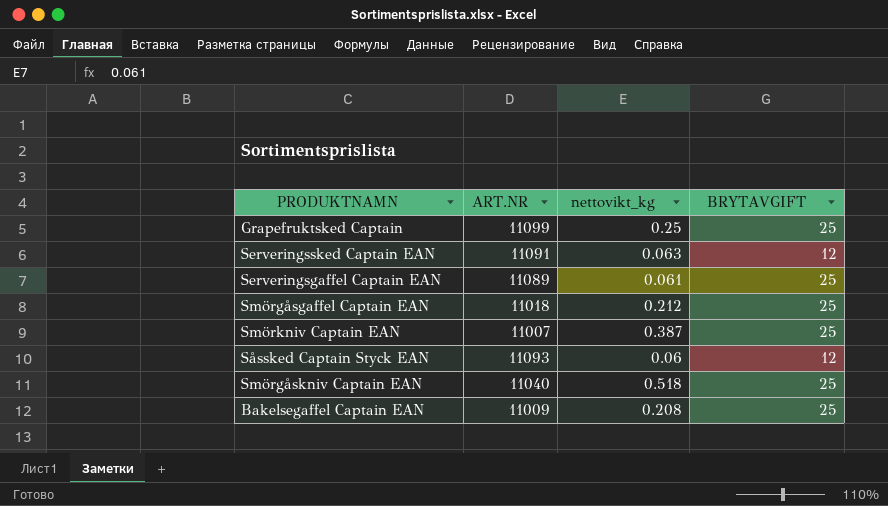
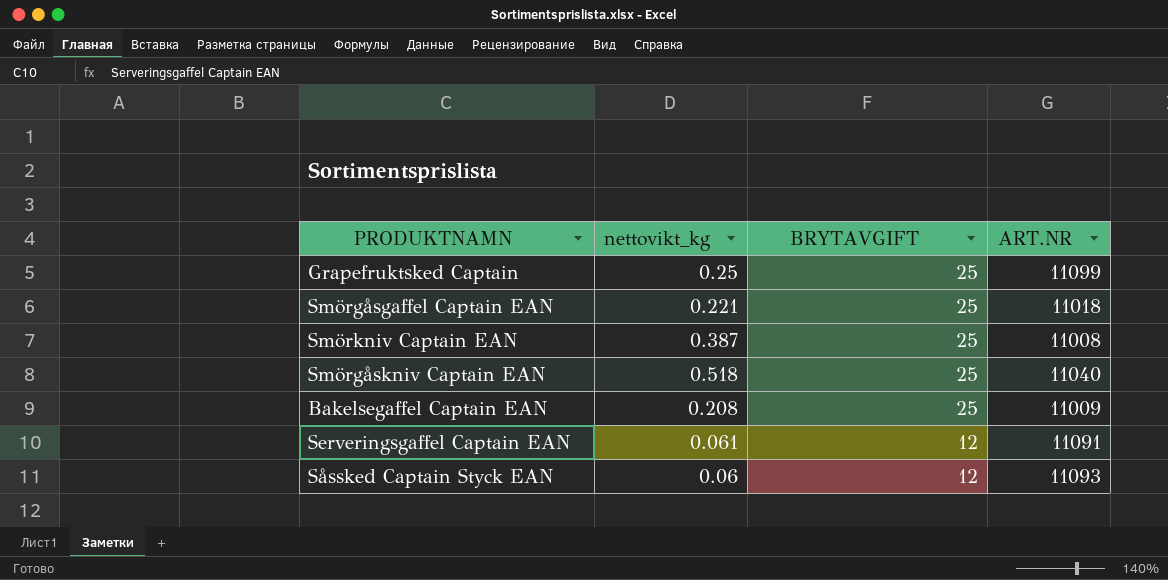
row order: none -> BRYTAVGIFT descending
column ART.NR | position: 2 -> 4
row Serveringssked Captain EAN: 11091 | 0.063 | 12 -> none
Smörgåsgaffel Captain EAN | nettovikt_kg: 0.212 -> 0.221
Smörkniv Captain EAN | ART.NR: 11007 -> 11008
Serveringsgaffel Captain EAN | BRYTAVGIFT: 25 -> 12
Serveringsgaffel Captain EAN | ART.NR: 11089 -> 11091

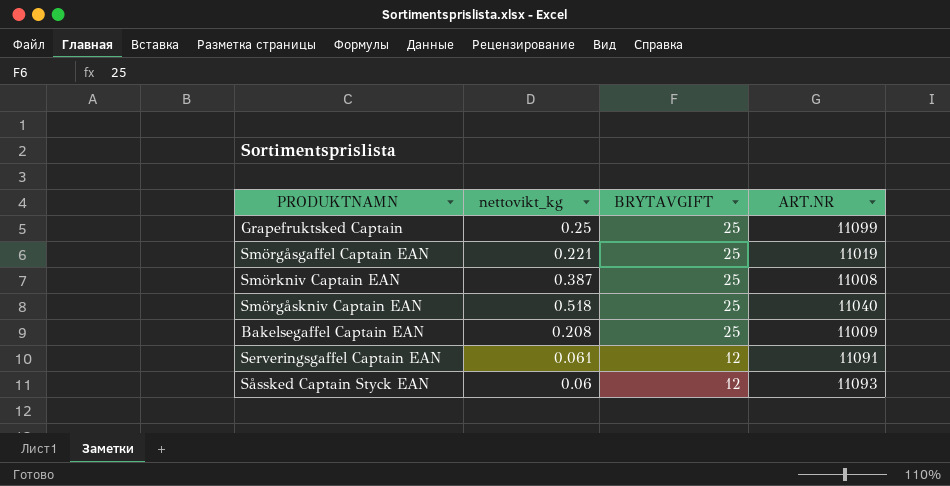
Smörgåsgaffel Captain EAN | ART.NR: 11018 -> 11019

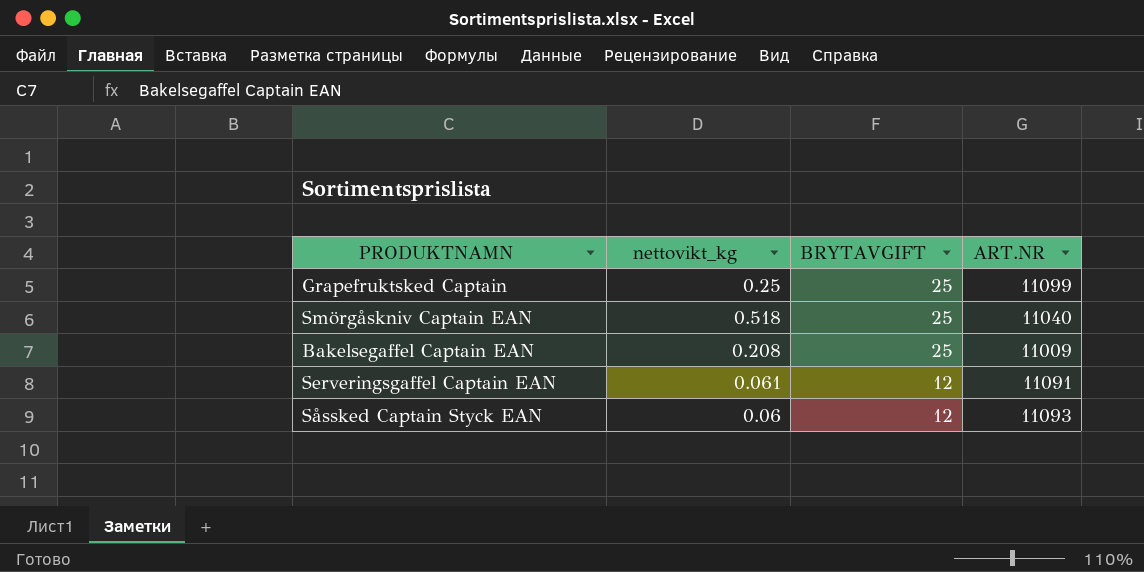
row Smörgåsgaffel Captain EAN: 0.221 | 25 | 11019 -> none
row Smörkniv Captain EAN: 0.387 | 25 | 11008 -> none

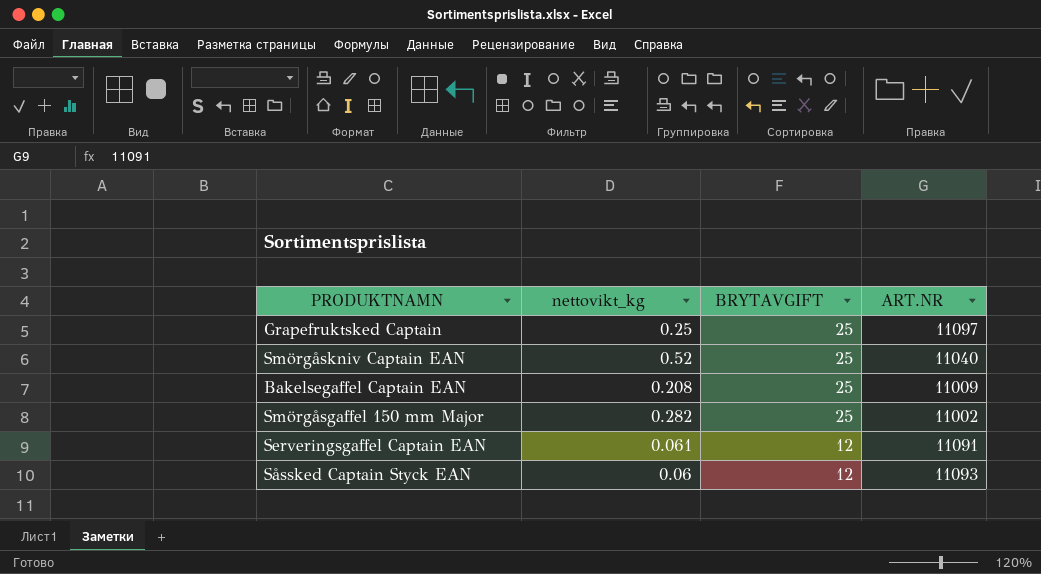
Grapefruktsked Captain | ART.NR: 11099 -> 11097
Smörgåskniv Captain EAN | nettovikt_kg: 0.518 -> 0.52
row Smörgåsgaffel 150 mm Major: none -> 0.282 | 25 | 11002

